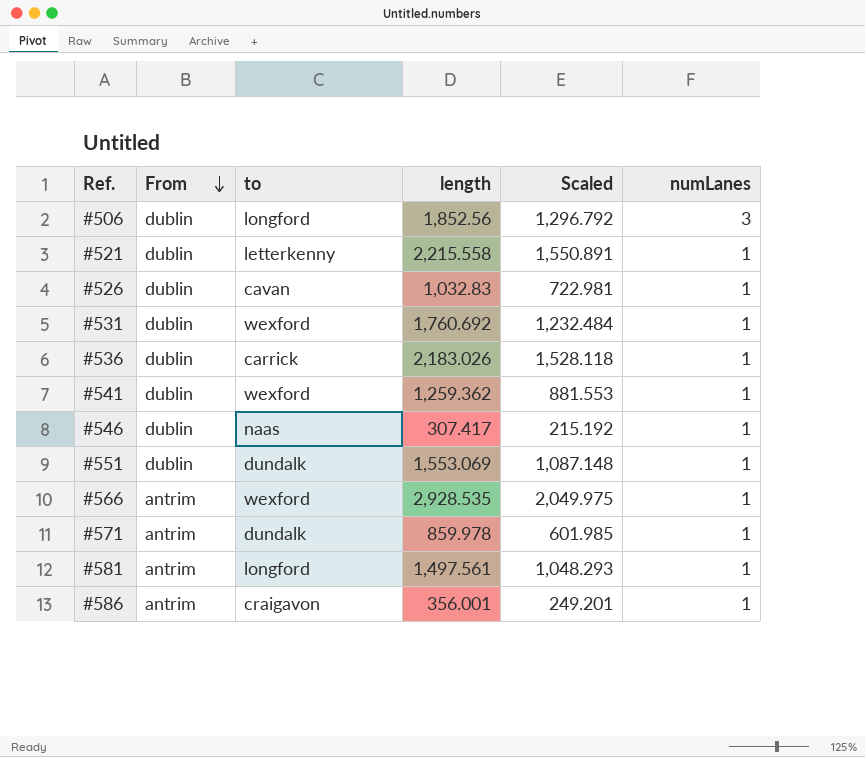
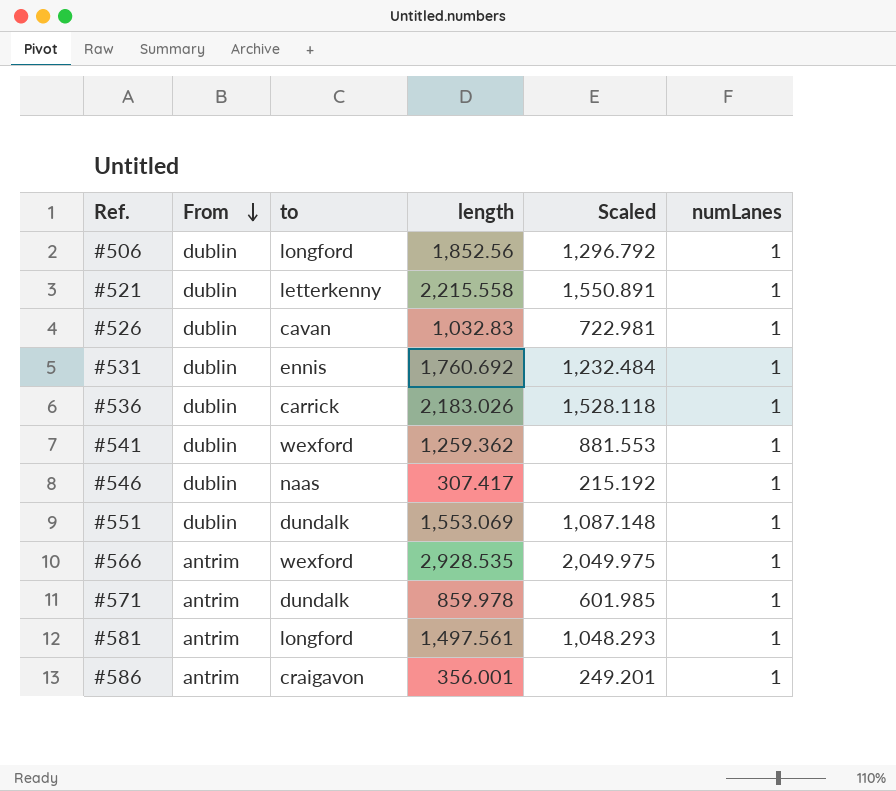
#506 | numLanes: 3 -> 1
#531 | to: wexford -> ennis

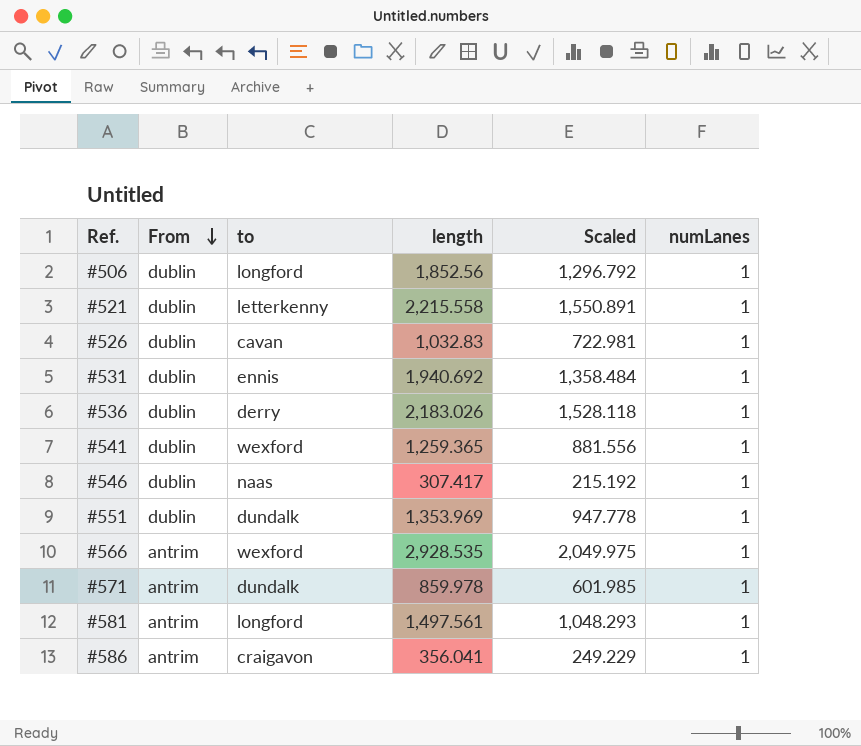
#531 | length: 1,760.692 -> 1,940.692
#531 | Scaled: 1,232.484 -> 1,358.484
#536 | to: carrick -> derry
#541 | length: 1,259.362 -> 1,259.365
#541 | Scaled: 881.553 -> 881.556
#551 | length: 1,553.069 -> 1,353.969
#551 | Scaled: 1,087.148 -> 947.778
#586 | length: 356.001 -> 356.041
#586 | Scaled: 249.201 -> 249.229

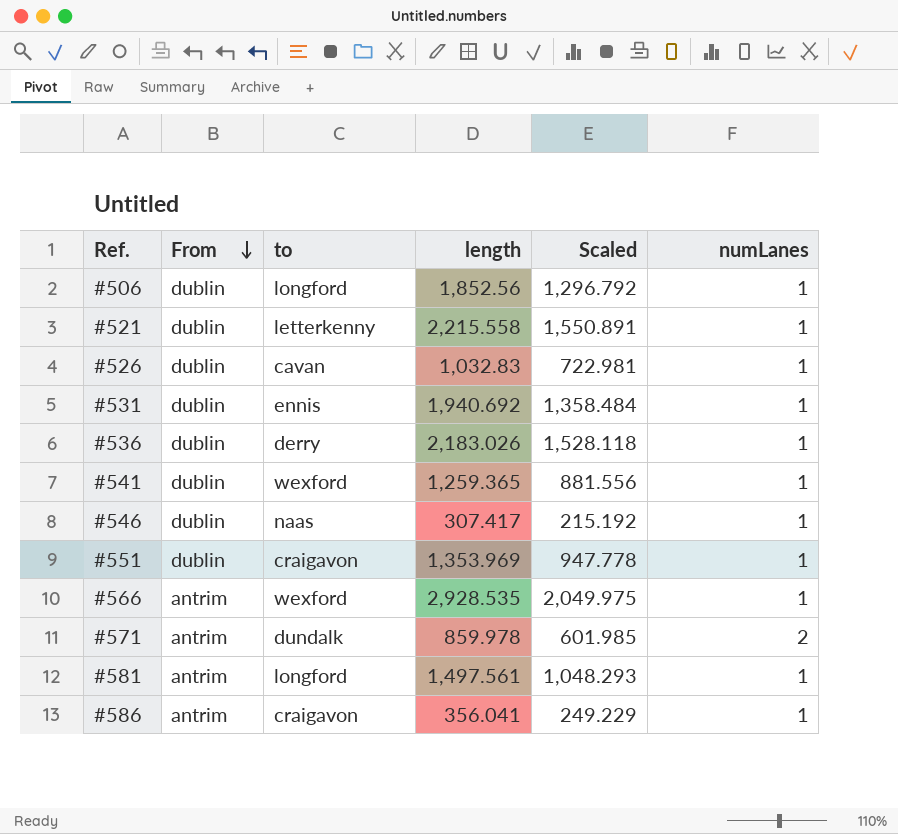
#551 | to: dundalk -> craigavon
#571 | numLanes: 1 -> 2

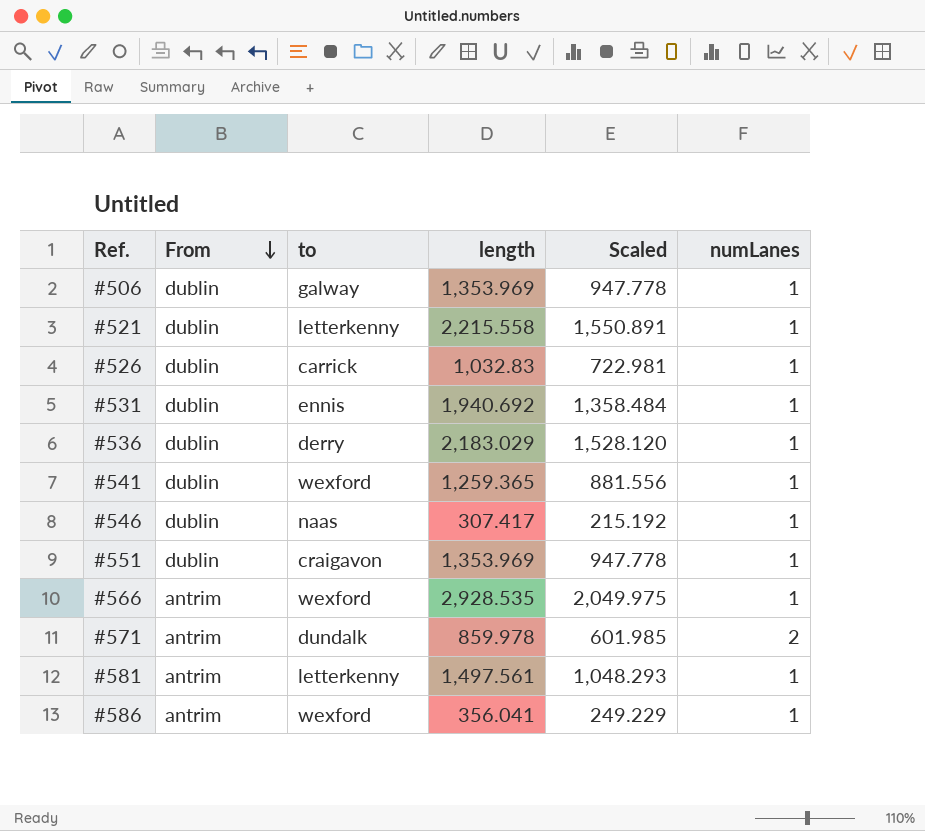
#506 | to: longford -> galway
#506 | length: 1,852.56 -> 1,353.969
#506 | Scaled: 1,296.792 -> 947.778
#526 | to: cavan -> carrick
#536 | length: 2,183.026 -> 2,183.029
#536 | Scaled: 1,528.118 -> 1,528.120
#581 | to: longford -> letterkenny
#586 | to: craigavon -> wexford

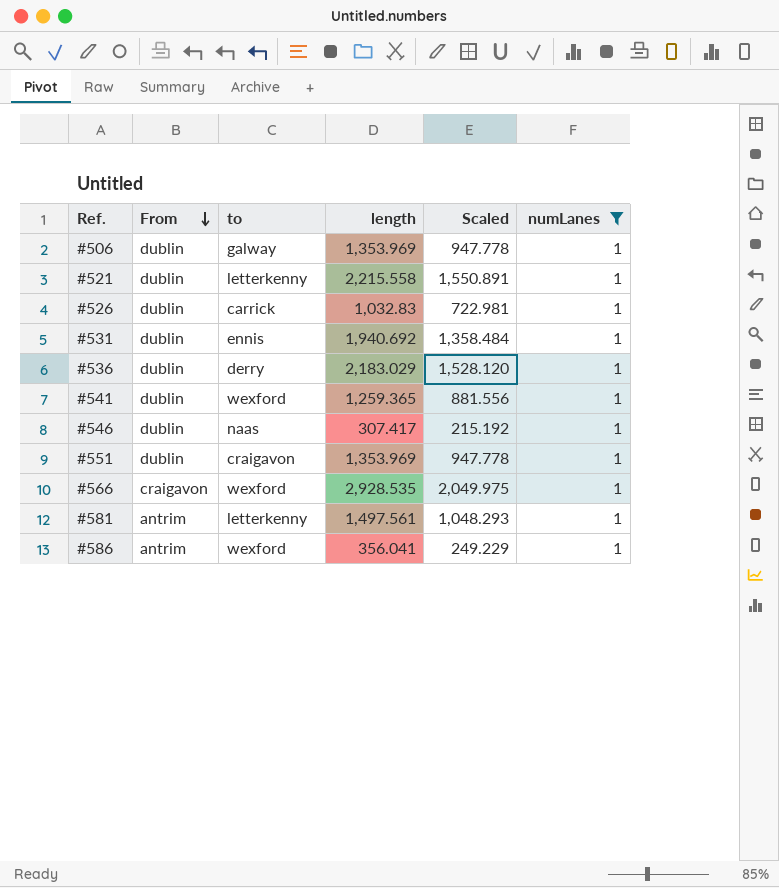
filter: none -> numLanes = 1
#566 | From: antrim -> craigavon

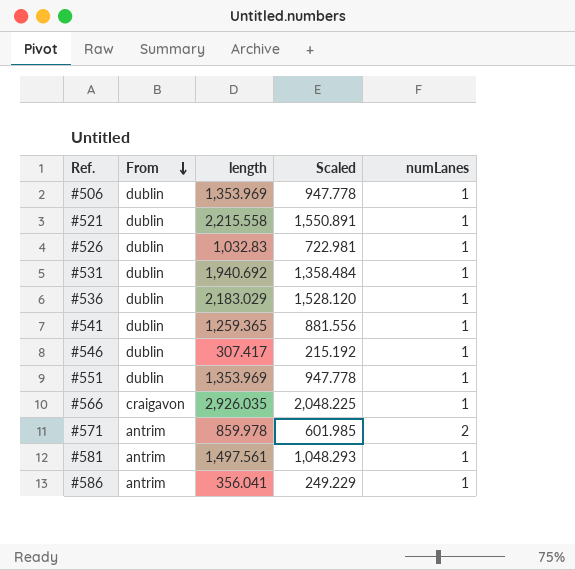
filter: numLanes = 1 -> none
column to | position: 3 -> none
#566 | length: 2,928.535 -> 2,926.035
#566 | Scaled: 2,049.975 -> 2,048.225

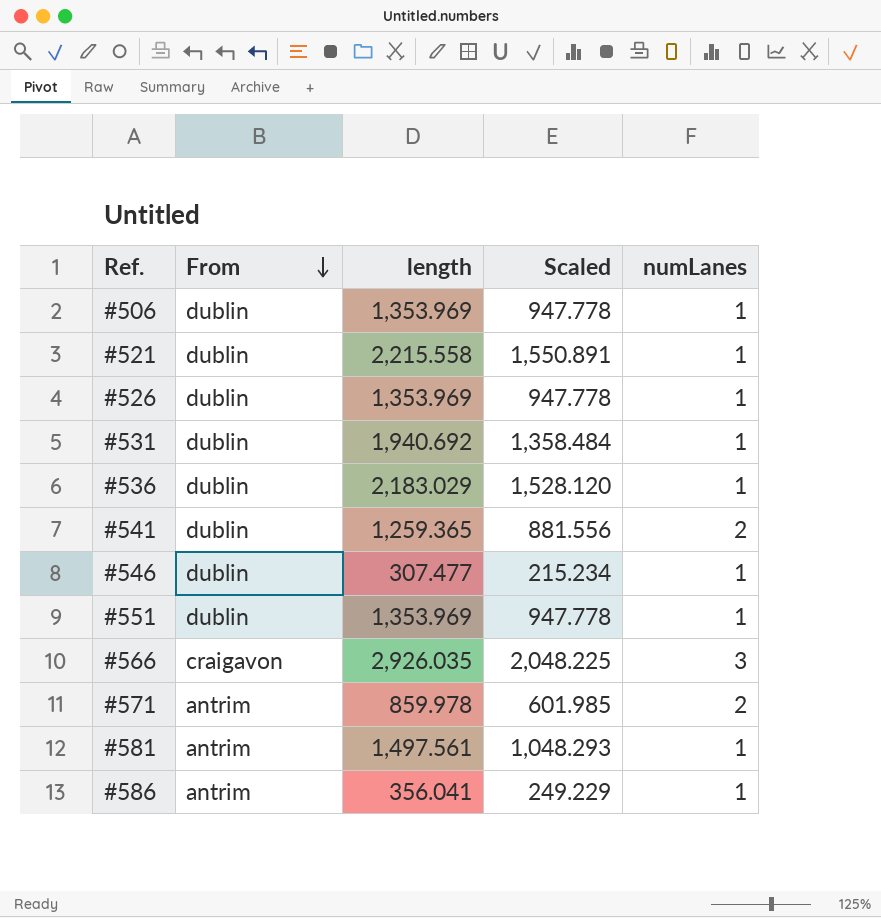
#526 | length: 1,032.83 -> 1,353.969
#526 | Scaled: 722.981 -> 947.778
#541 | numLanes: 1 -> 2
#546 | length: 307.417 -> 307.477
#546 | Scaled: 215.192 -> 215.234
#566 | numLanes: 1 -> 3

